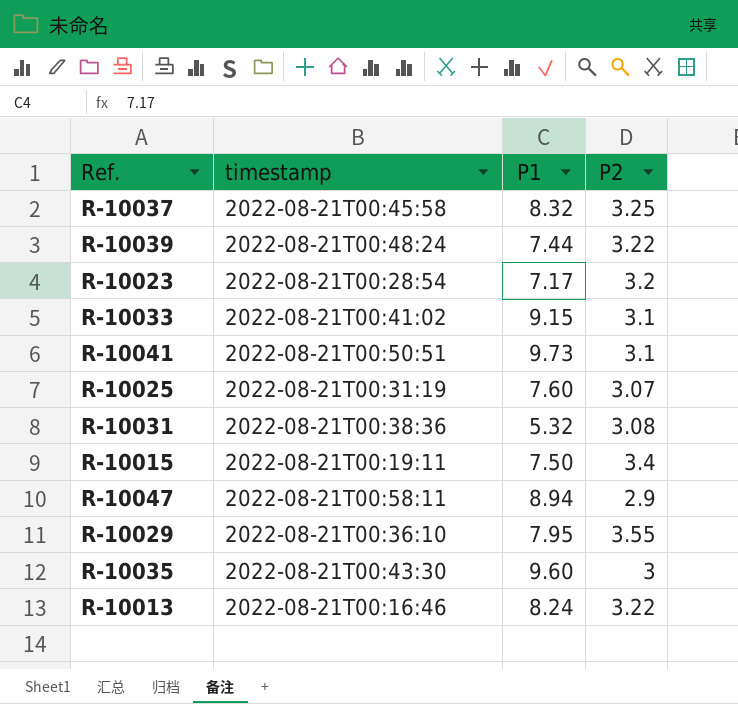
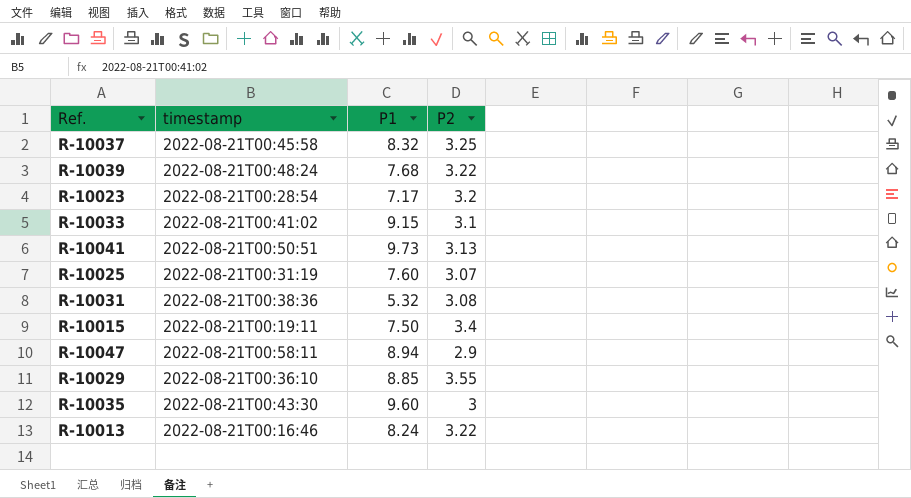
R-10039 | P1: 7.44 -> 7.68
R-10041 | P2: 3.1 -> 3.13
R-10029 | P1: 7.95 -> 8.85

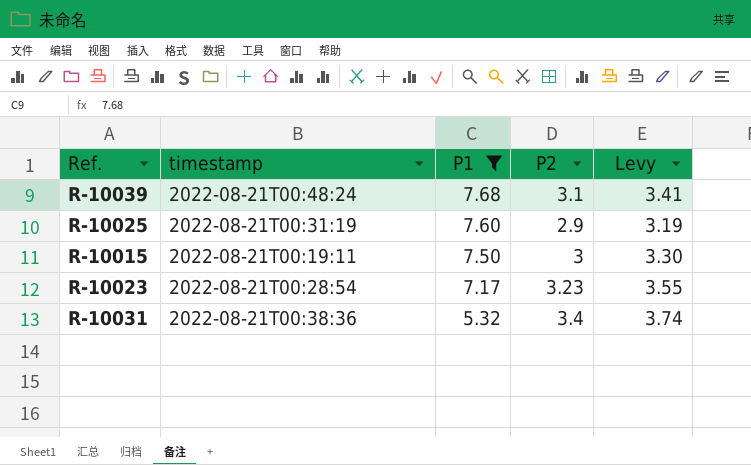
filter: none -> P1 <= 7.68
row order: none -> P1 descending
column Levy | formula: none -> [P2] * 1.1
R-10039 | P2: 3.22 -> 3.1
R-10025 | P2: 3.07 -> 2.9
R-10015 | P2: 3.4 -> 3
R-10023 | P2: 3.2 -> 3.23
R-10031 | P2: 3.08 -> 3.4

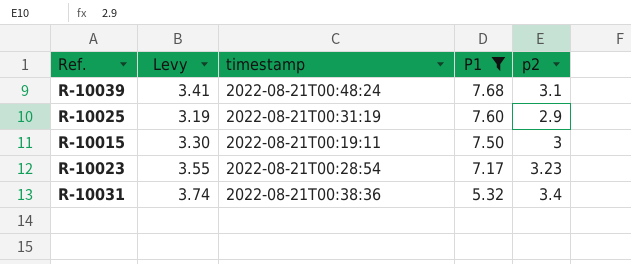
column Levy | position: 5 -> 2
column name: P2 -> p2

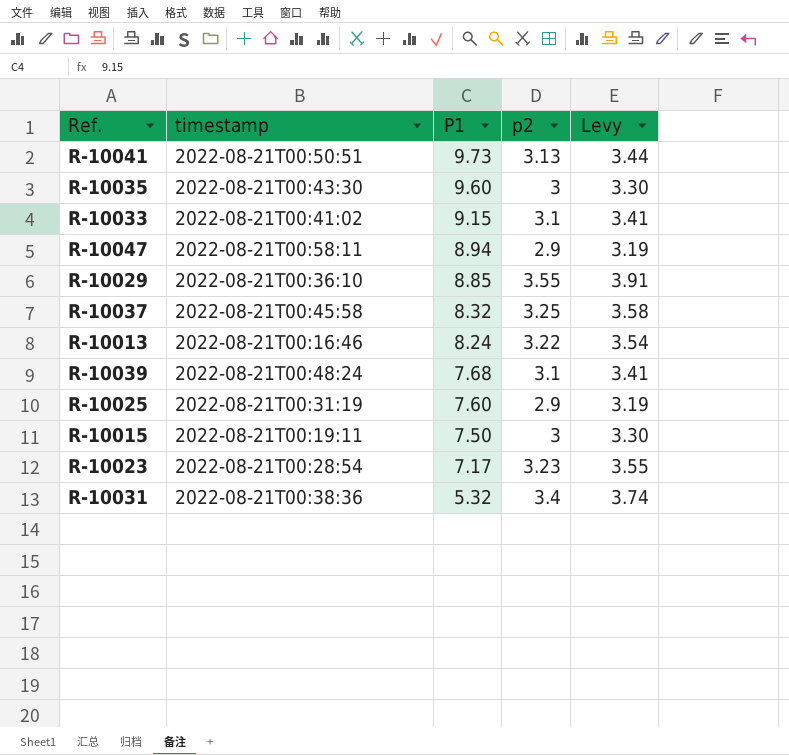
filter: P1 <= 7.68 -> none
column Levy | position: 2 -> 5

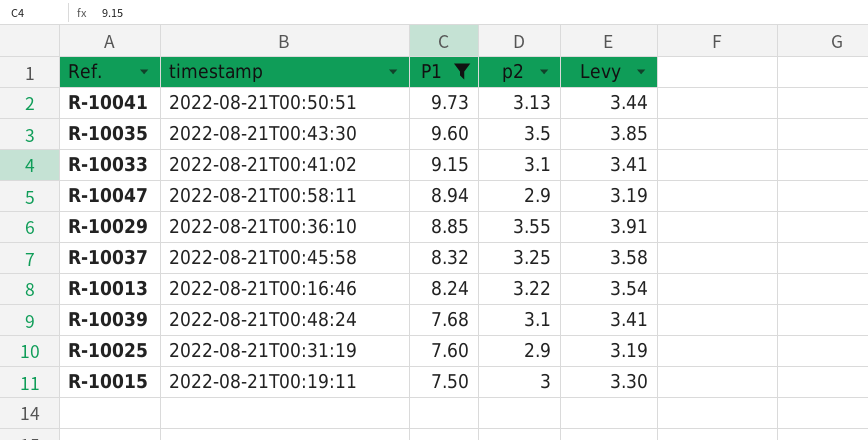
filter: none -> P1 >= 7.50
R-10035 | p2: 3 -> 3.5
R-10035 | Levy: 3.30 -> 3.85

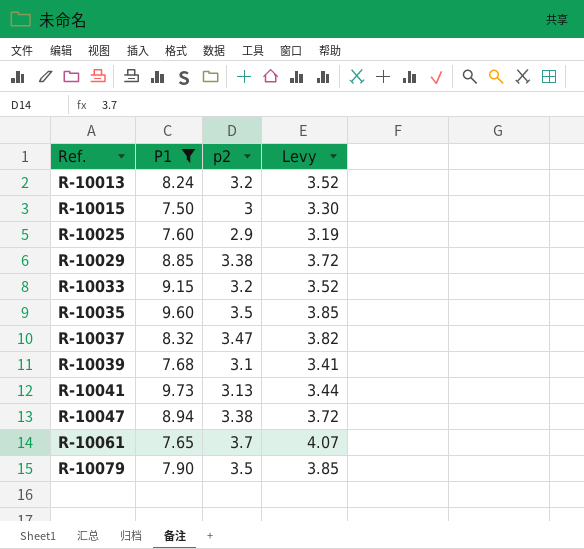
row order: P1 descending -> Ref. ascending
column timestamp | position: 2 -> none
R-10013 | p2: 3.22 -> 3.2
R-10013 | Levy: 3.54 -> 3.52
R-10029 | p2: 3.55 -> 3.38
R-10029 | Levy: 3.91 -> 3.72
R-10033 | p2: 3.1 -> 3.2
R-10033 | Levy: 3.41 -> 3.52
R-10037 | p2: 3.25 -> 3.47
R-10037 | Levy: 3.58 -> 3.82
R-10047 | p2: 2.9 -> 3.38
R-10047 | Levy: 3.19 -> 3.72
row R-10061: none -> 7.65 | 3.7 | 4.07
row R-10079: none -> 7.90 | 3.5 | 3.85

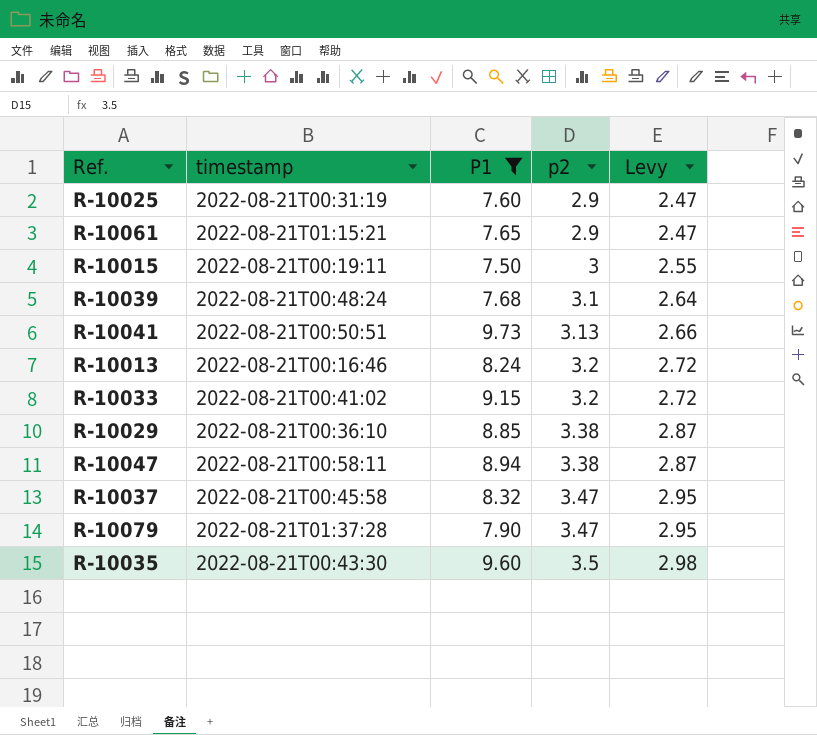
row order: Ref. ascending -> p2 ascending
column timestamp | position: none -> 2
column Levy | formula: [p2] * 1.1 -> [p2] * 0.85
R-10061 | p2: 3.7 -> 2.9
R-10079 | p2: 3.5 -> 3.47

